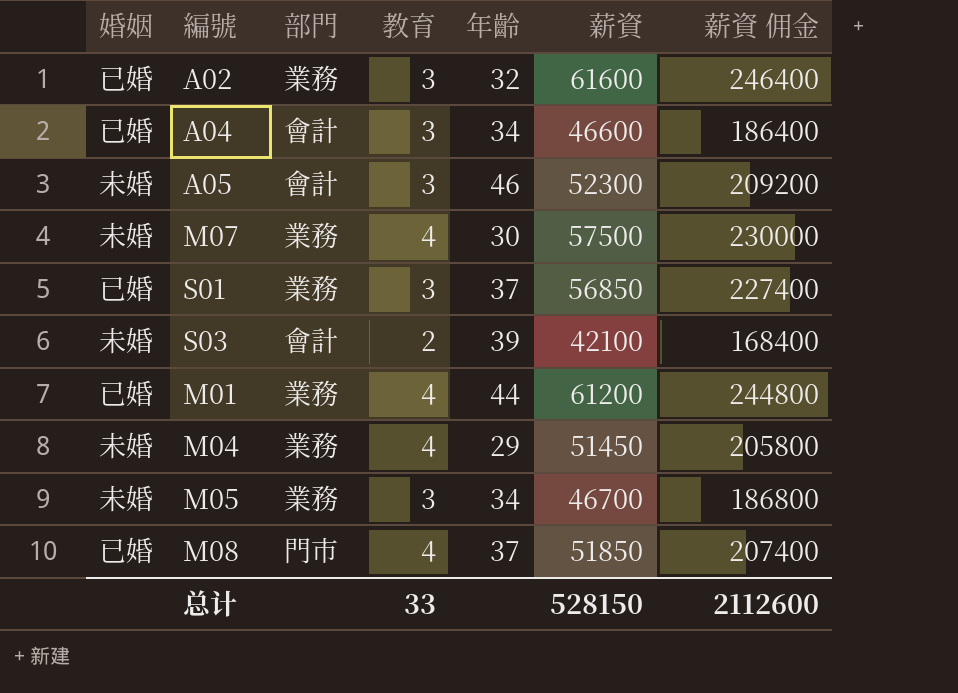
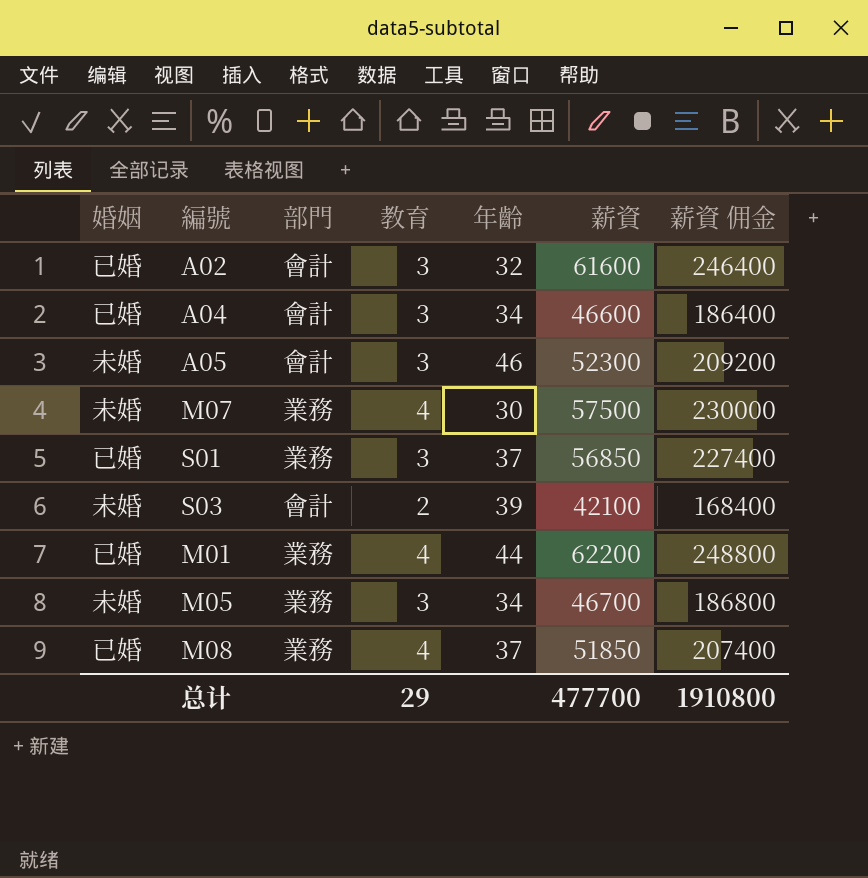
row M04: 未婚 | 業務 | 4 | 29 | 51450 | 205800 -> none
A02 | 部門: 業務 -> 會計
M01 | 薪資: 61200 -> 62200
M01 | 薪資 佣金: 244800 -> 248800
M08 | 部門: 門市 -> 業務
总计 | 教育: 33 -> 29
总计 | 薪資: 528150 -> 477700
总计 | 薪資 佣金: 2112600 -> 1910800

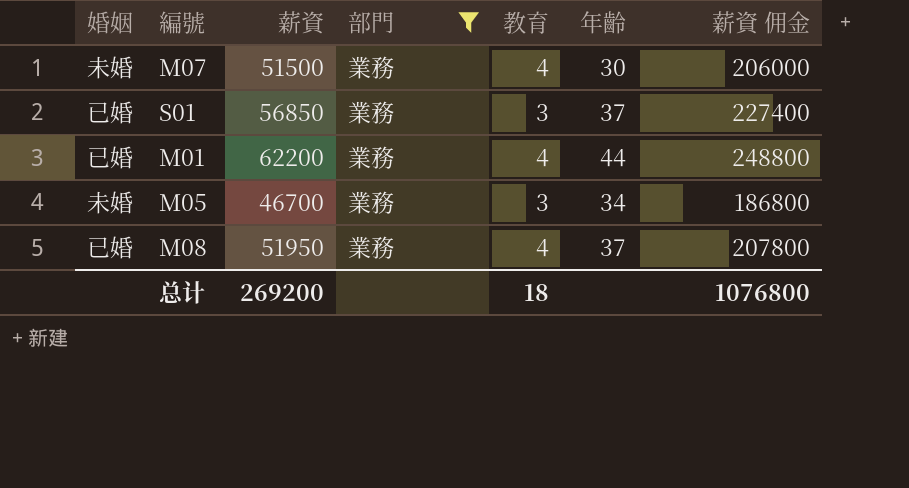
filter: none -> 部門 = 業務
column 薪資 | position: 6 -> 3
M07 | 薪資: 57500 -> 51500
M07 | 薪資 佣金: 230000 -> 206000
M08 | 薪資: 51850 -> 51950
M08 | 薪資 佣金: 207400 -> 207800
总计 | 薪資: 477700 -> 269200
总计 | 教育: 29 -> 18
总计 | 薪資 佣金: 1910800 -> 1076800

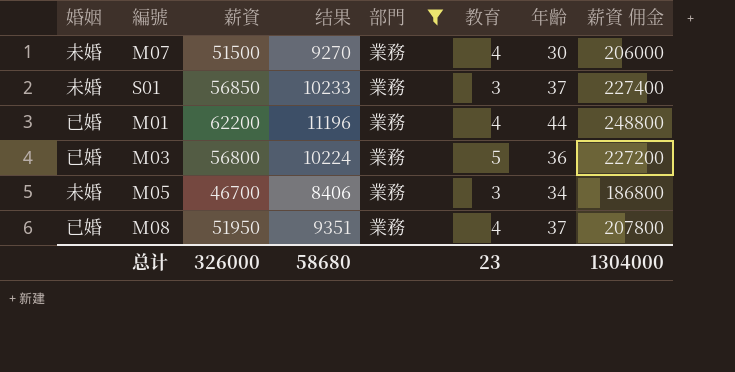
column 结果 | formula: none -> [薪資] * 0.18
S01 | 婚姻: 已婚 -> 未婚
row M03: none -> 已婚 | 56800 | 10224 | 業務 | 5 | 36 | 227200
总计 | 薪資: 269200 -> 326000
总计 | 教育: 18 -> 23
总计 | 薪資 佣金: 1076800 -> 1304000

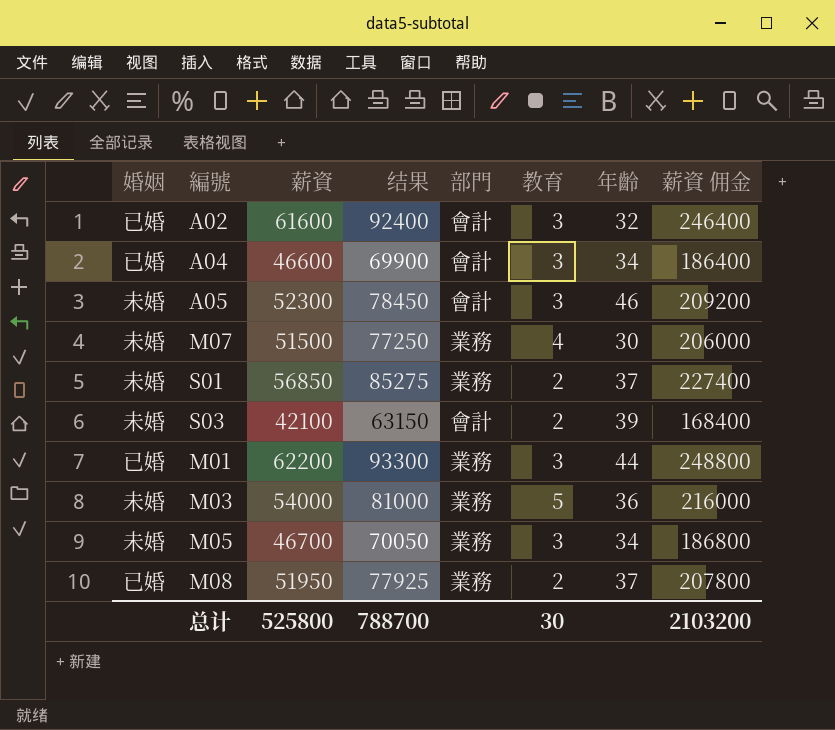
filter: 部門 = 業務 -> none
column 结果 | formula: [薪資] * 0.18 -> [薪資] * 1.5
S01 | 教育: 3 -> 2
M01 | 教育: 4 -> 3
M03 | 婚姻: 已婚 -> 未婚
M03 | 薪資: 56800 -> 54000
M03 | 薪資 佣金: 227200 -> 216000
M08 | 教育: 4 -> 2
总计 | 薪資: 326000 -> 525800
总计 | 结果: 58680 -> 788700
总计 | 教育: 23 -> 30
总计 | 薪資 佣金: 1304000 -> 2103200

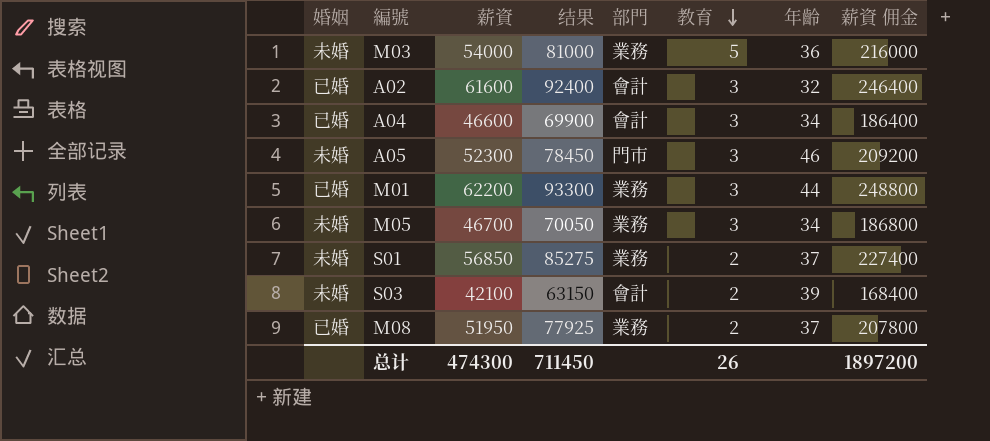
row order: none -> 教育 descending
row M07: 未婚 | 51500 | 77250 | 業務 | 4 | 30 | 206000 -> none
A05 | 部門: 會計 -> 門市
总计 | 薪資: 525800 -> 474300
总计 | 结果: 788700 -> 711450
总计 | 教育: 30 -> 26
总计 | 薪資 佣金: 2103200 -> 1897200

